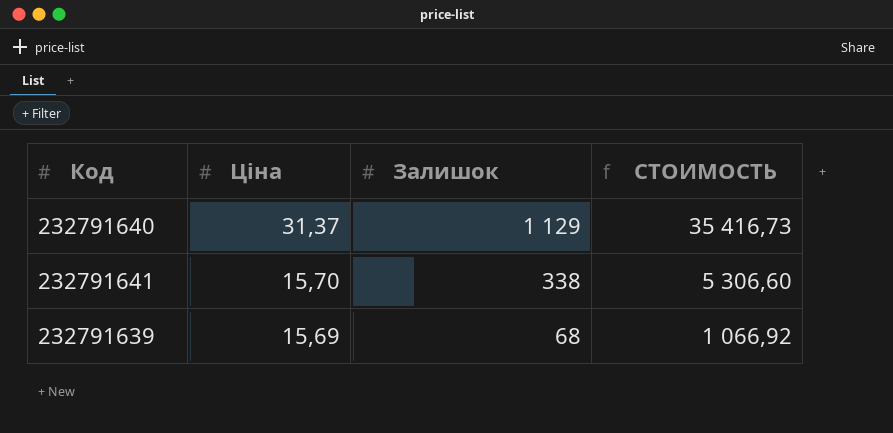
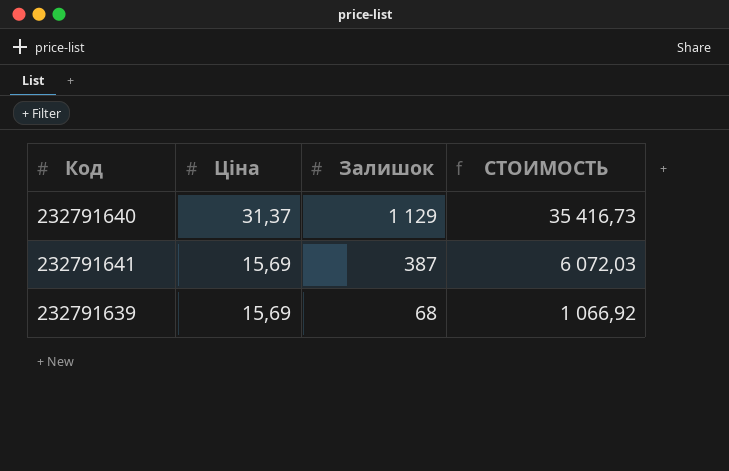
232791641 | Ціна: 15,70 -> 15,69
232791641 | Залишок: 338 -> 387
232791641 | СТОИМОСТЬ: 5 306,60 -> 6 072,03

